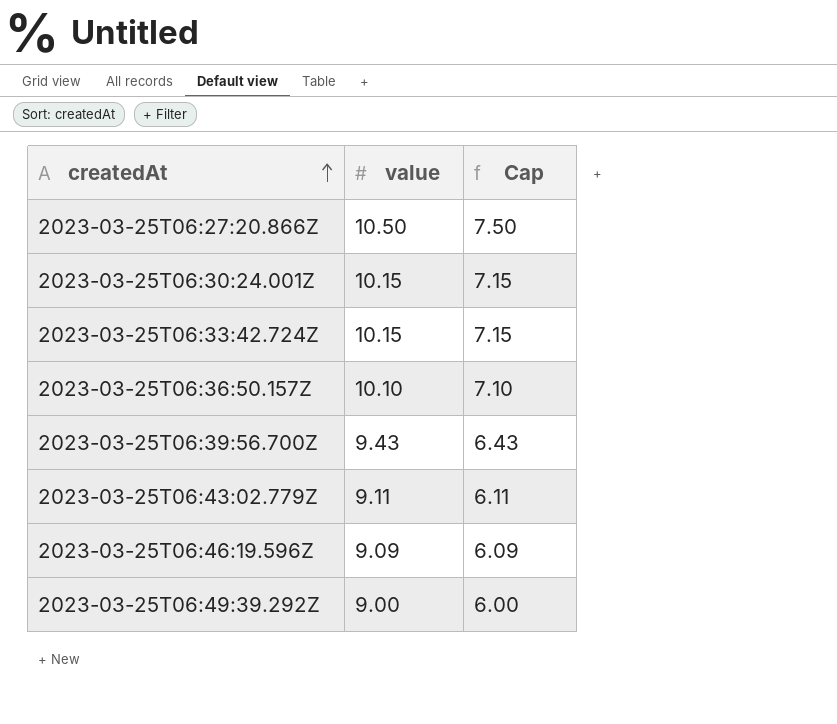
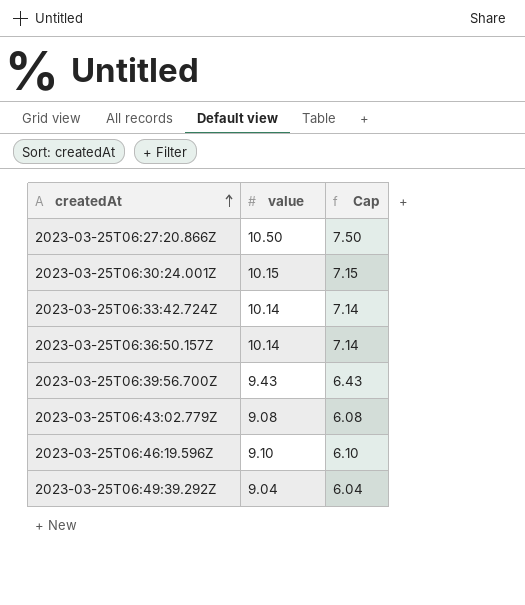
2023-03-25T06:33:42.724Z | value: 10.15 -> 10.14
2023-03-25T06:33:42.724Z | Cap: 7.15 -> 7.14
2023-03-25T06:36:50.157Z | value: 10.10 -> 10.14
2023-03-25T06:36:50.157Z | Cap: 7.10 -> 7.14
2023-03-25T06:43:02.779Z | value: 9.11 -> 9.08
2023-03-25T06:43:02.779Z | Cap: 6.11 -> 6.08
2023-03-25T06:46:19.596Z | value: 9.09 -> 9.10
2023-03-25T06:46:19.596Z | Cap: 6.09 -> 6.10
2023-03-25T06:49:39.292Z | value: 9.00 -> 9.04
2023-03-25T06:49:39.292Z | Cap: 6.00 -> 6.04

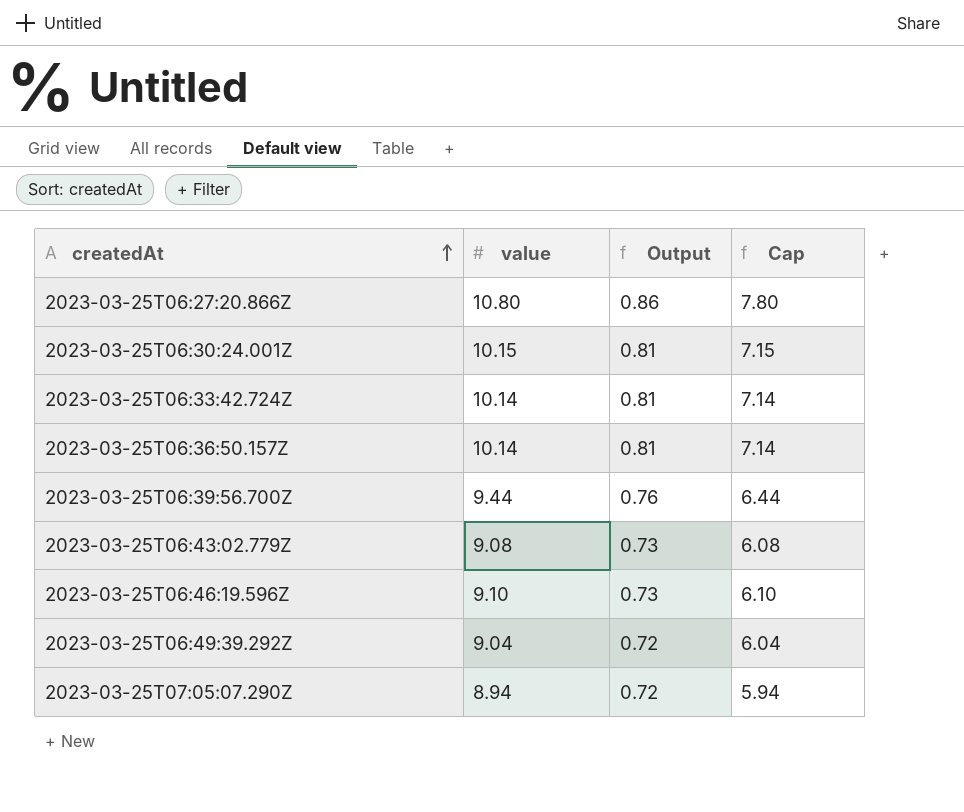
column Output | formula: none -> [value] * 0.08
2023-03-25T06:27:20.866Z | value: 10.50 -> 10.80
2023-03-25T06:27:20.866Z | Cap: 7.50 -> 7.80
2023-03-25T06:39:56.700Z | value: 9.43 -> 9.44
2023-03-25T06:39:56.700Z | Cap: 6.43 -> 6.44
row 2023-03-25T07:05:07.290Z: none -> 8.94 | 0.72 | 5.94

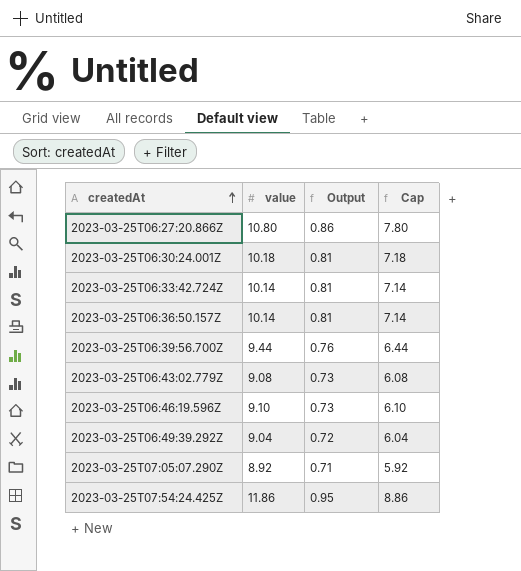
2023-03-25T06:30:24.001Z | value: 10.15 -> 10.18
2023-03-25T06:30:24.001Z | Cap: 7.15 -> 7.18
2023-03-25T07:05:07.290Z | value: 8.94 -> 8.92
2023-03-25T07:05:07.290Z | Output: 0.72 -> 0.71
2023-03-25T07:05:07.290Z | Cap: 5.94 -> 5.92
row 2023-03-25T07:54:24.425Z: none -> 11.86 | 0.95 | 8.86

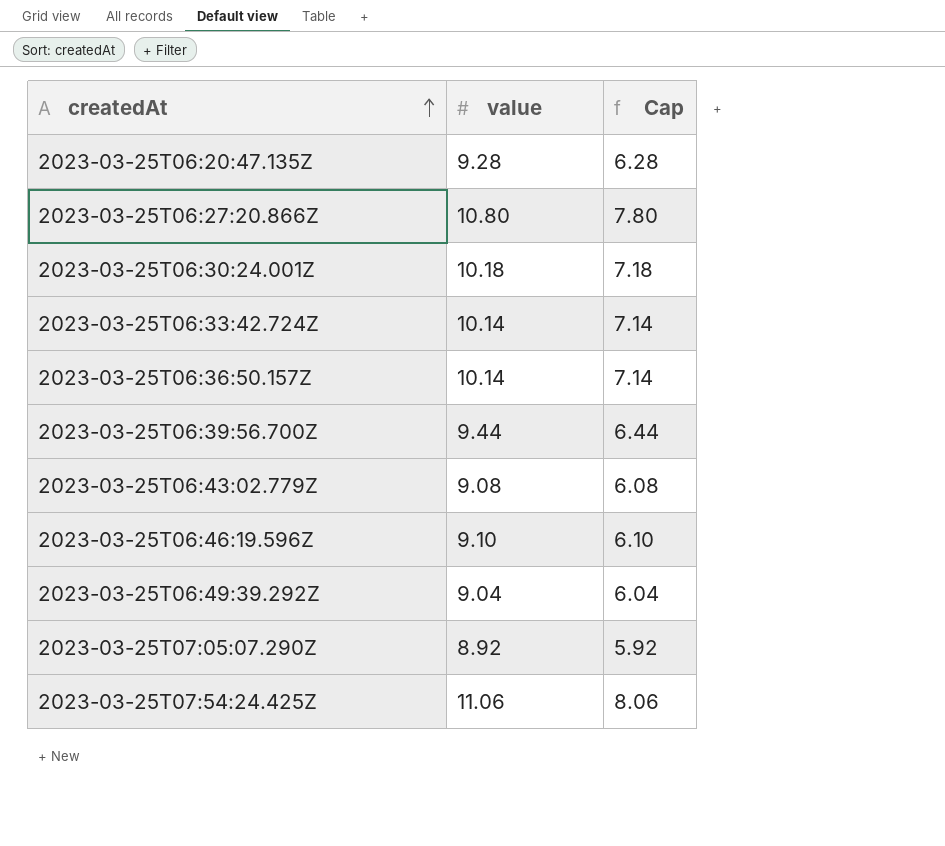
column Output | formula: [value] * 0.08 -> none
row 2023-03-25T06:20:47.135Z: none -> 9.28 | 6.28
2023-03-25T07:54:24.425Z | value: 11.86 -> 11.06
2023-03-25T07:54:24.425Z | Cap: 8.86 -> 8.06

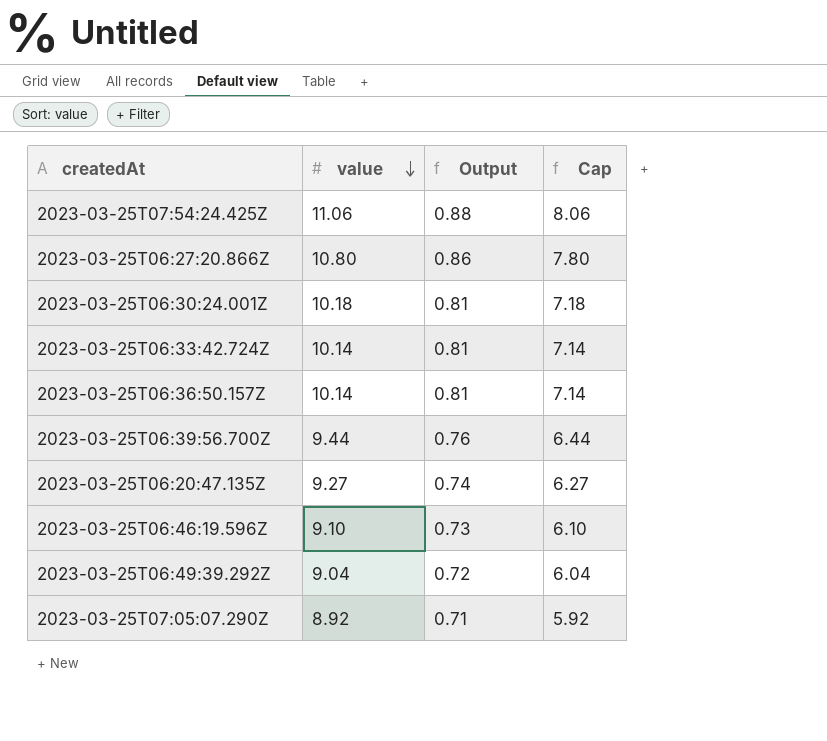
row order: createdAt ascending -> value descending
column Output | formula: none -> [value] * 0.08
row 2023-03-25T06:43:02.779Z: 9.08 | 6.08 -> none
2023-03-25T06:20:47.135Z | value: 9.28 -> 9.27
2023-03-25T06:20:47.135Z | Cap: 6.28 -> 6.27

